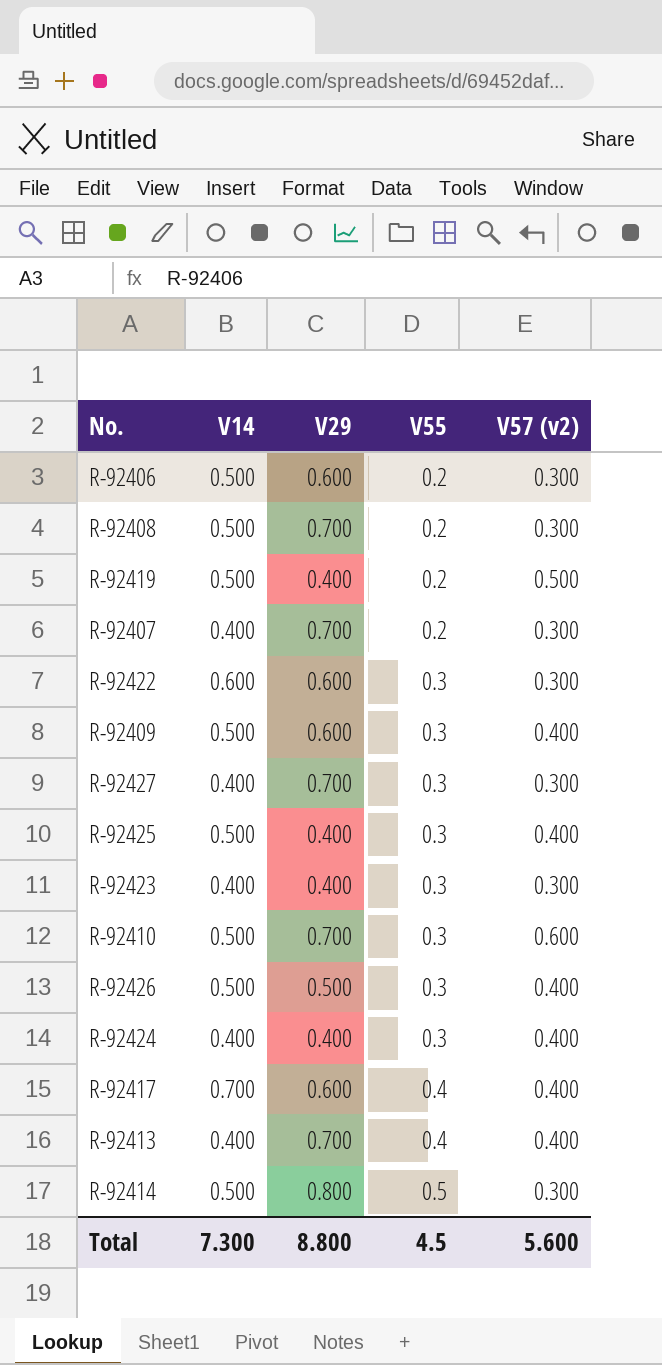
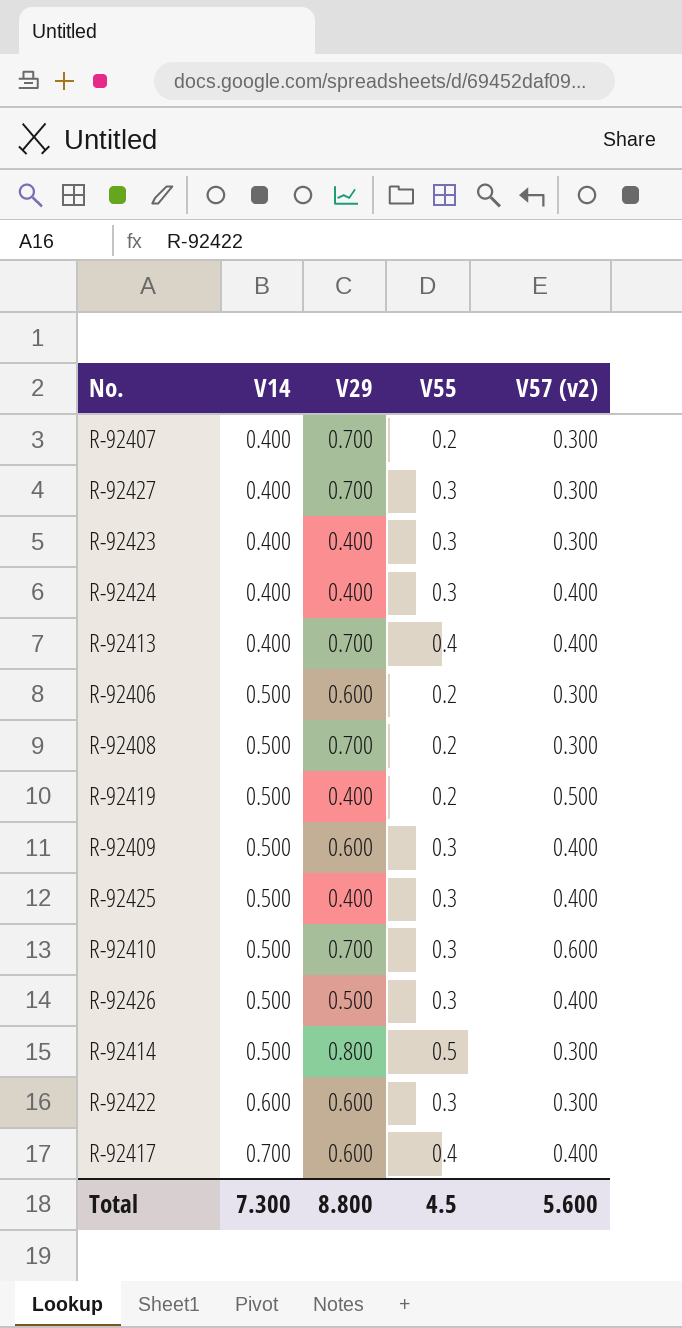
row order: V55 ascending -> V14 ascending

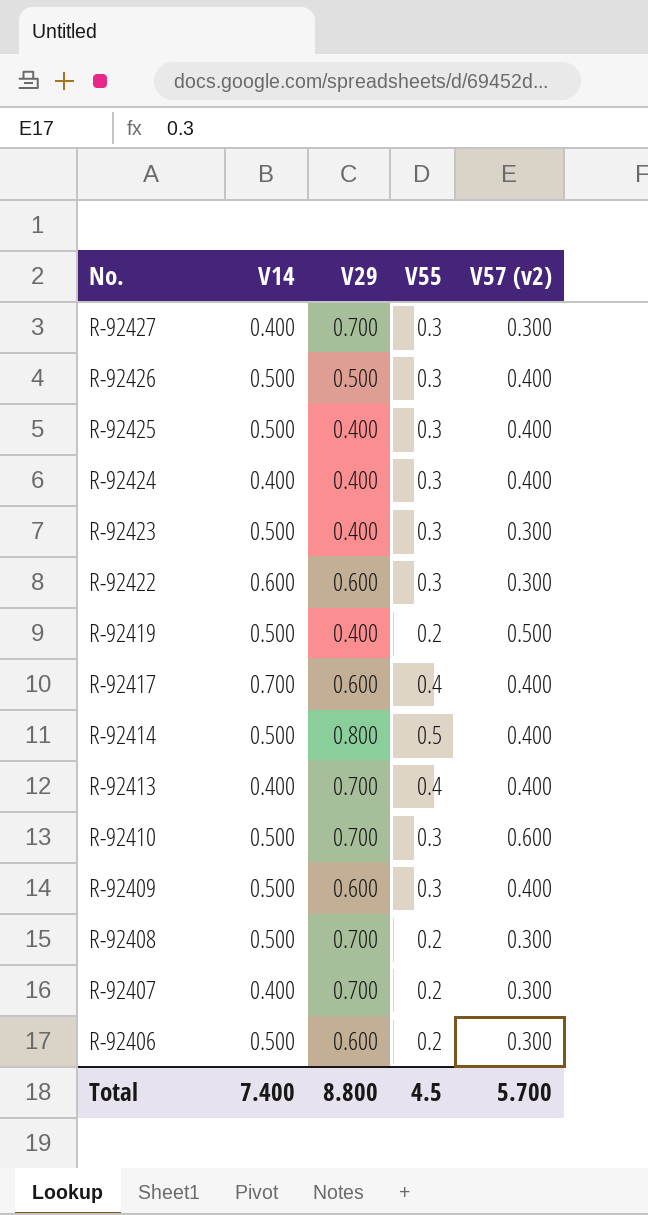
row order: V14 ascending -> No. descending
R-92423 | V14: 0.400 -> 0.500
R-92414 | V57 (v2): 0.300 -> 0.400
Total | V14: 7.300 -> 7.400
Total | V57 (v2): 5.600 -> 5.700

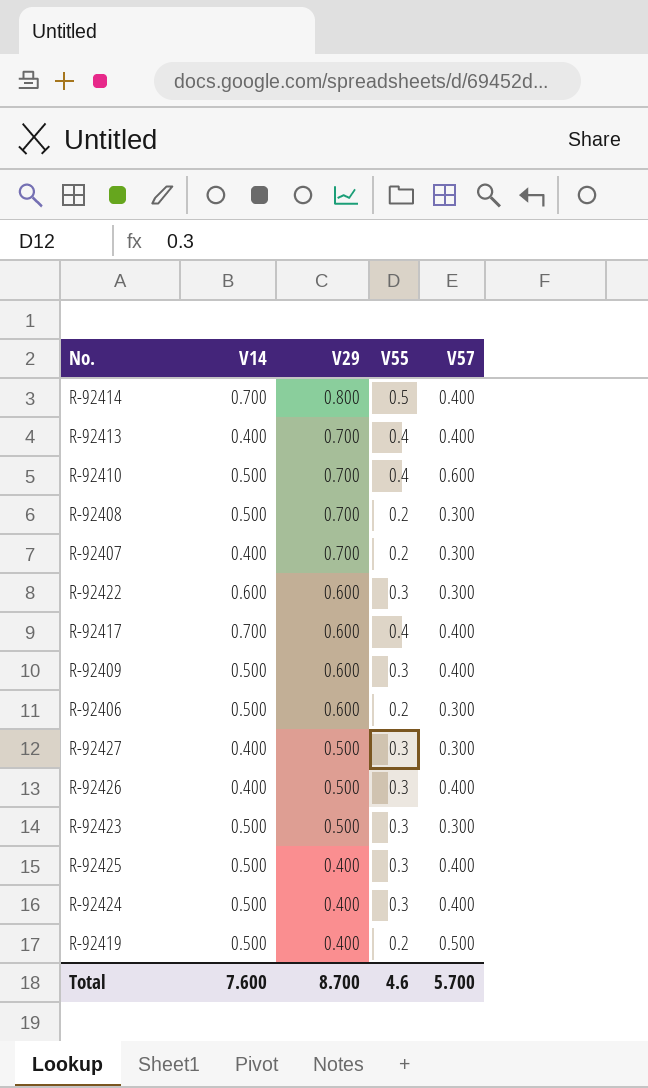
row order: No. descending -> V29 descending
column name: V57 (v2) -> V57
R-92414 | V14: 0.500 -> 0.700
R-92410 | V55: 0.3 -> 0.4
R-92427 | V29: 0.700 -> 0.500
R-92426 | V14: 0.500 -> 0.400
R-92423 | V29: 0.400 -> 0.500
R-92424 | V14: 0.400 -> 0.500
Total | V14: 7.400 -> 7.600
Total | V29: 8.800 -> 8.700
Total | V55: 4.5 -> 4.6

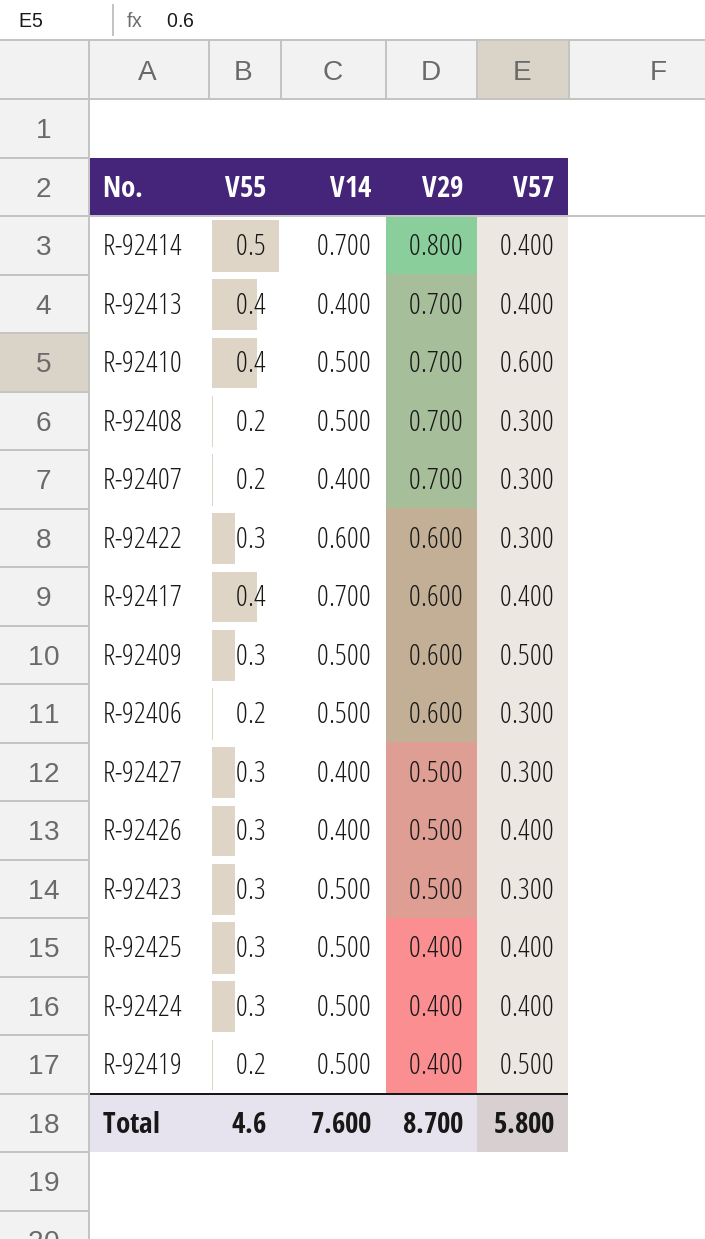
column V55 | position: 4 -> 2
R-92409 | V57: 0.400 -> 0.500
Total | V57: 5.700 -> 5.800

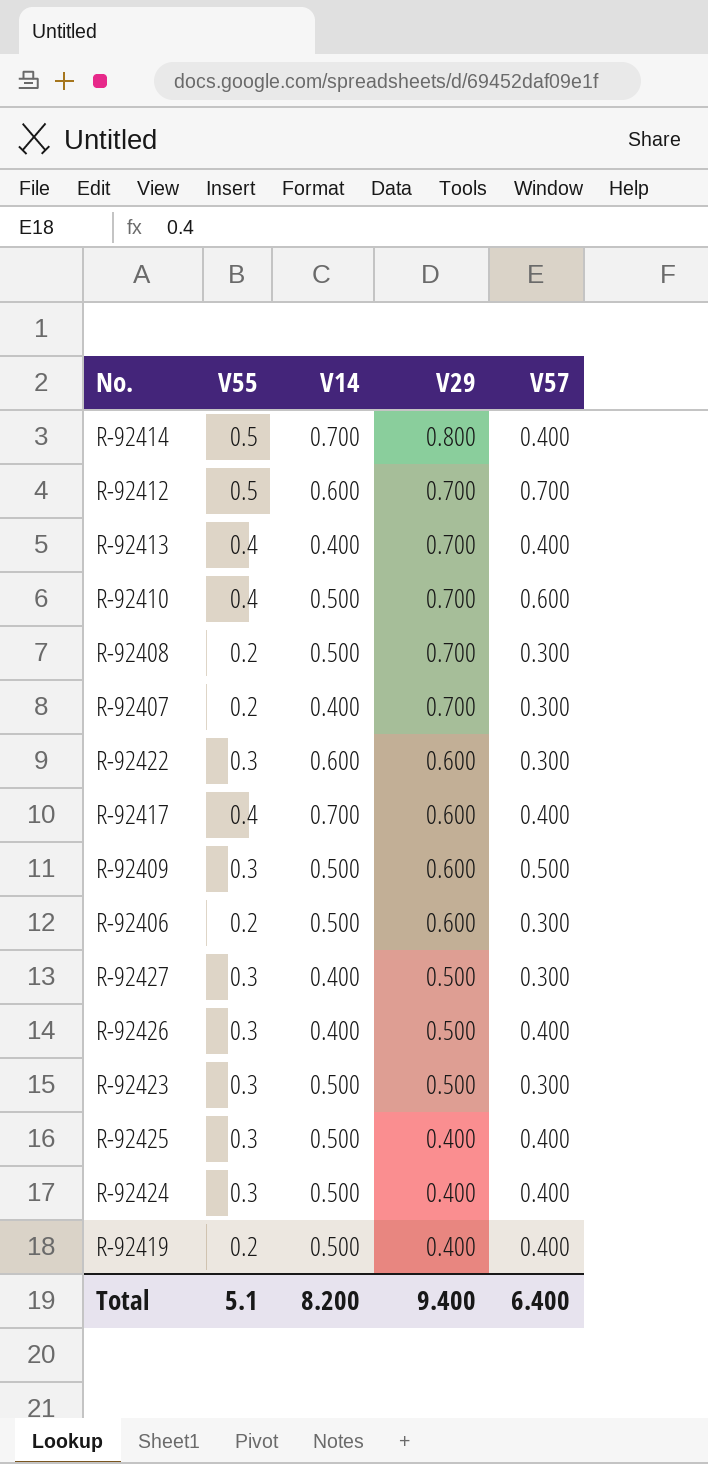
row R-92412: none -> 0.5 | 0.600 | 0.700 | 0.700
R-92419 | V57: 0.500 -> 0.400
Total | V55: 4.6 -> 5.1
Total | V14: 7.600 -> 8.200
Total | V29: 8.700 -> 9.400
Total | V57: 5.800 -> 6.400

